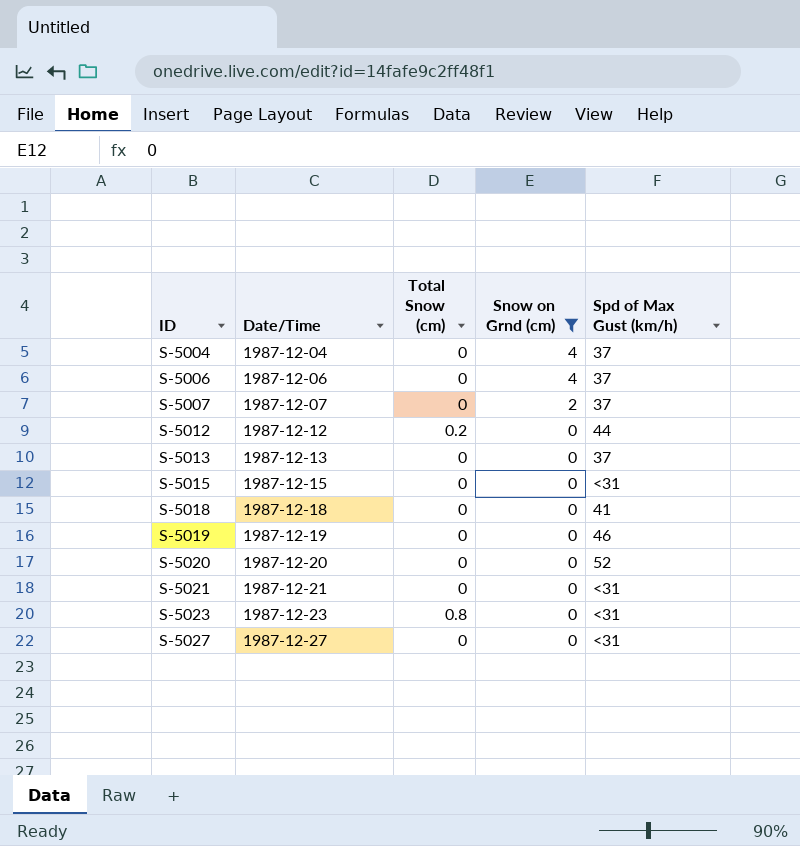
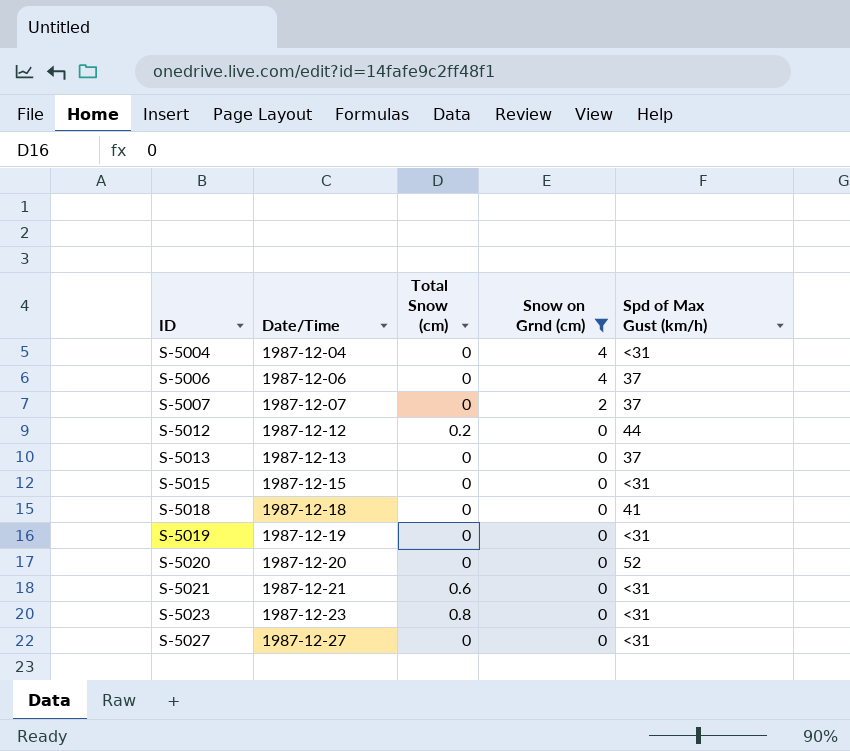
S-5004 | Spd of Max Gust (km/h): 37 -> <31
S-5019 | Spd of Max Gust (km/h): 46 -> <31
S-5021 | Total Snow (cm): 0 -> 0.6

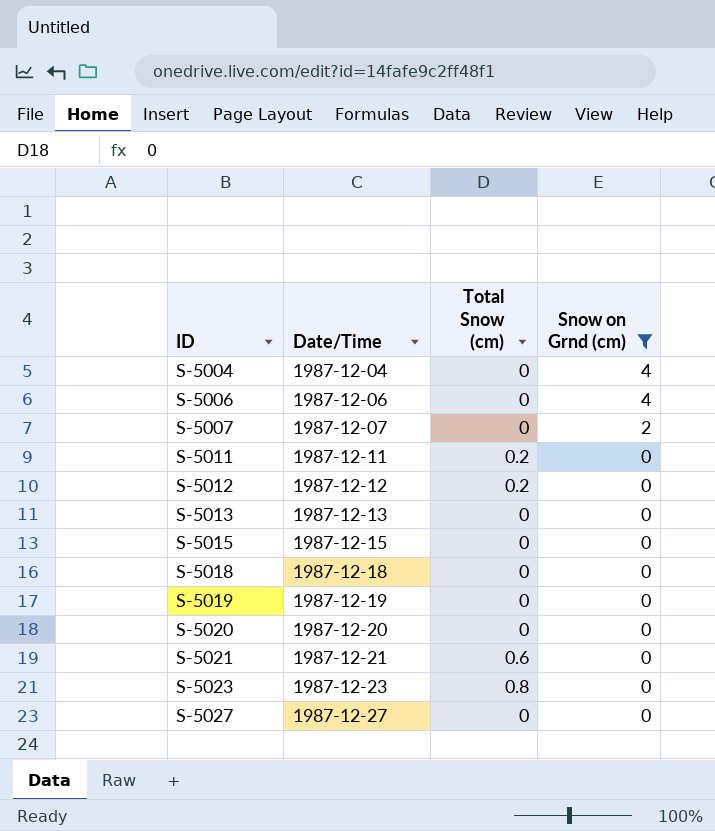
column Spd of Max Gust (km/h) | position: 5 -> none
row S-5011: none -> 1987-12-11 | 0.2 | 0

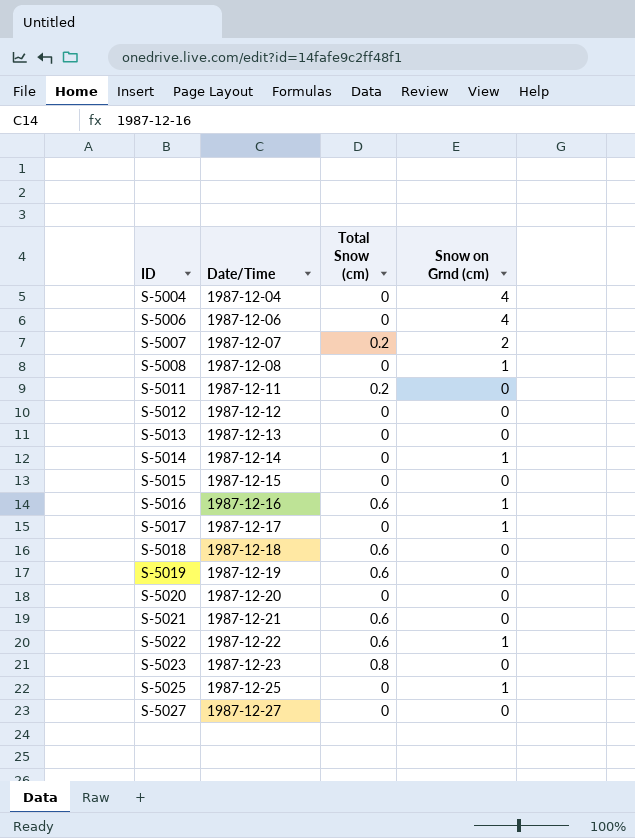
filter: Snow on Grnd (cm) != 1 -> none
S-5007 | Total Snow (cm): 0 -> 0.2
S-5012 | Total Snow (cm): 0.2 -> 0
S-5018 | Total Snow (cm): 0 -> 0.6
S-5019 | Total Snow (cm): 0 -> 0.6

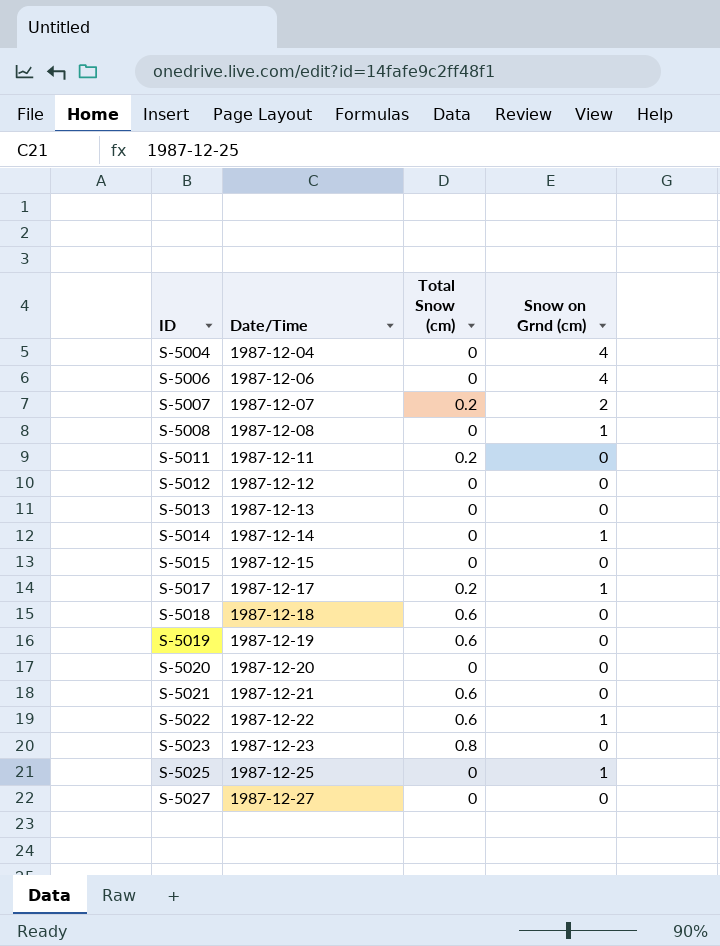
row S-5016: 1987-12-16 | 0.6 | 1 -> none
S-5017 | Total Snow (cm): 0 -> 0.2

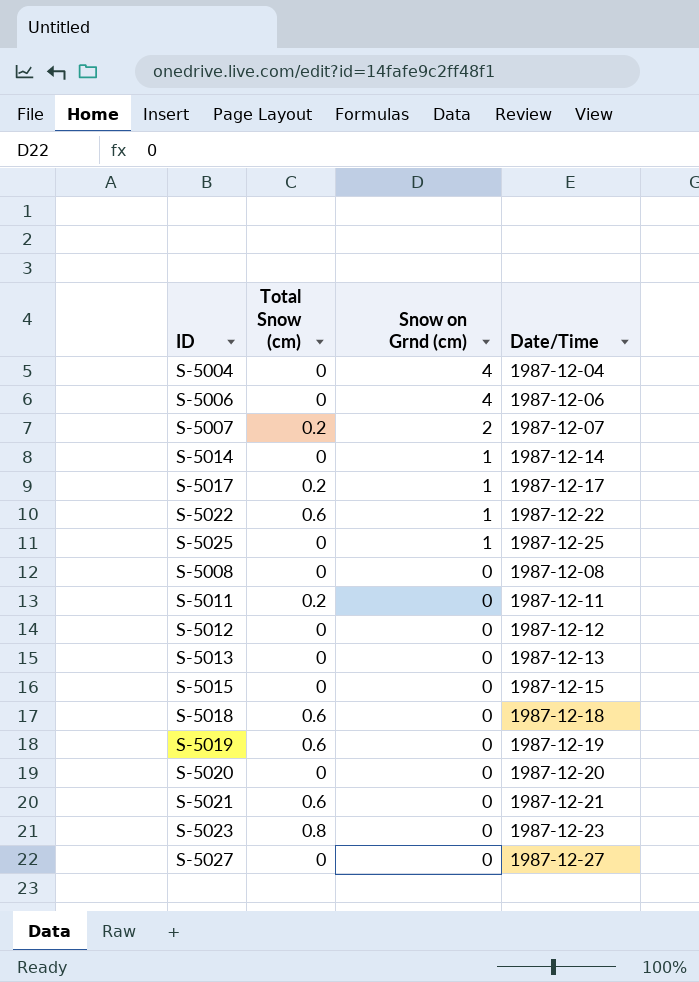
row order: ID ascending -> Snow on Grnd (cm) descending
column Date/Time | position: 2 -> 4
S-5008 | Snow on Grnd (cm): 1 -> 0

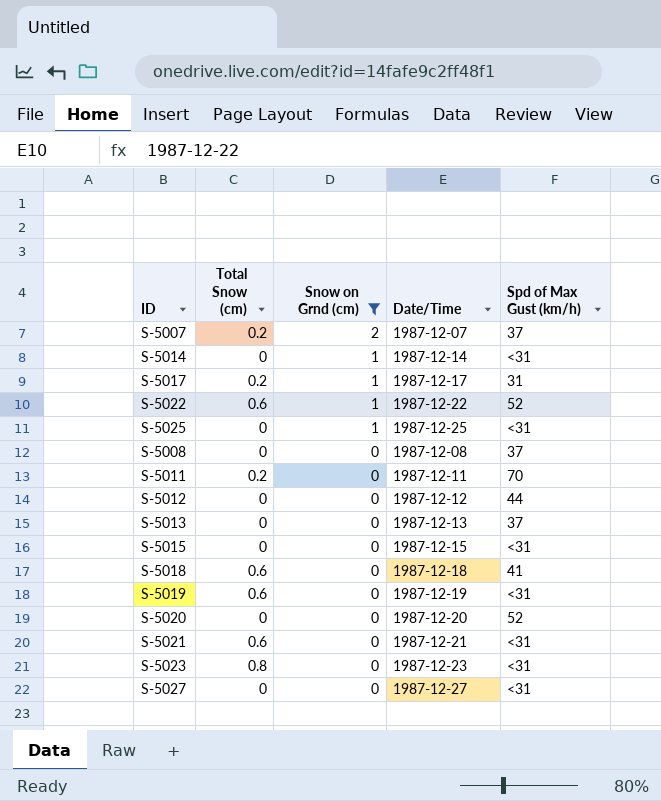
filter: none -> Snow on Grnd (cm) != 4
column Spd of Max Gust (km/h) | position: none -> 5

